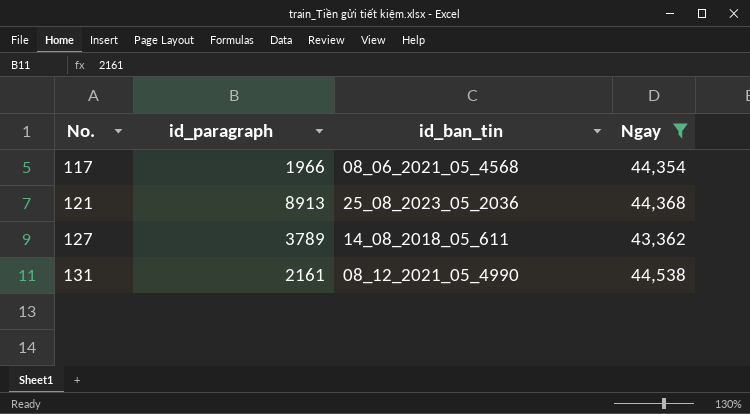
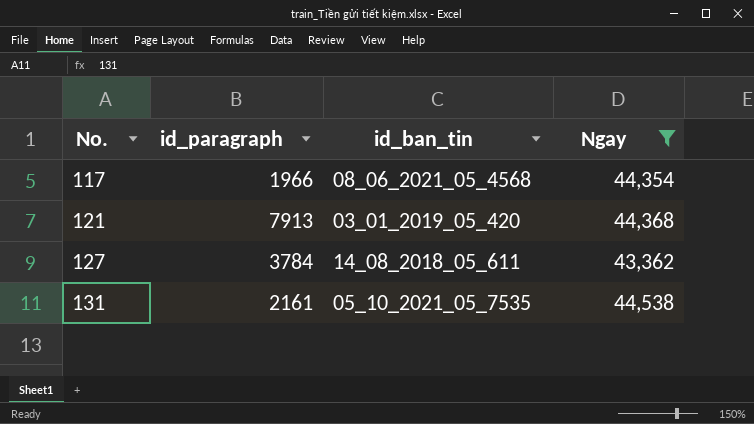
121 | id_paragraph: 8913 -> 7913
121 | id_ban_tin: 25_08_2023_05_2036 -> 03_01_2019_05_420
127 | id_paragraph: 3789 -> 3784
131 | id_ban_tin: 08_12_2021_05_4990 -> 05_10_2021_05_7535

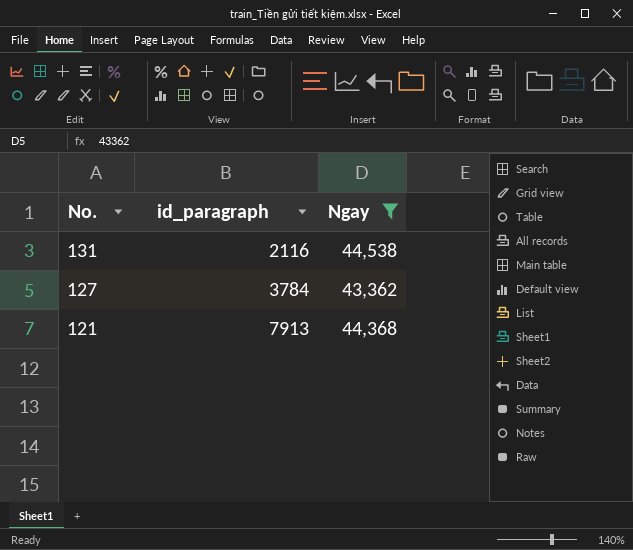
row order: No. ascending -> No. descending
column id_ban_tin | position: 3 -> none
row 117: 1966 | 08_06_2021_05_4568 | 44,354 -> none
131 | id_paragraph: 2161 -> 2116

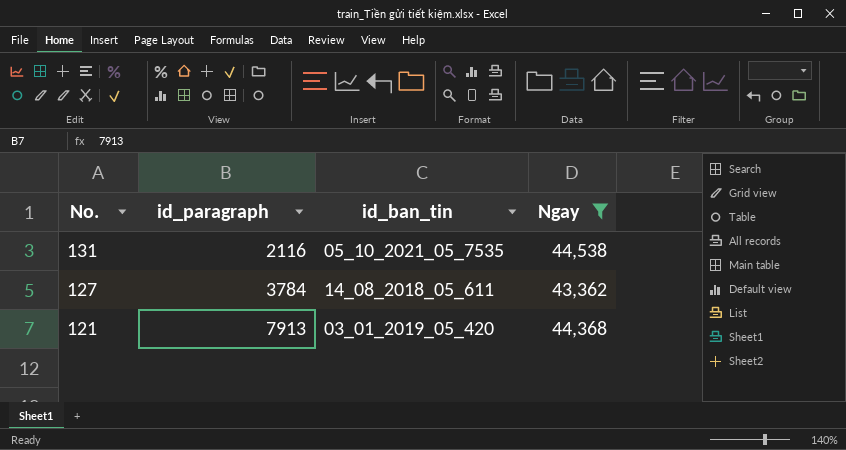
column id_ban_tin | position: none -> 3

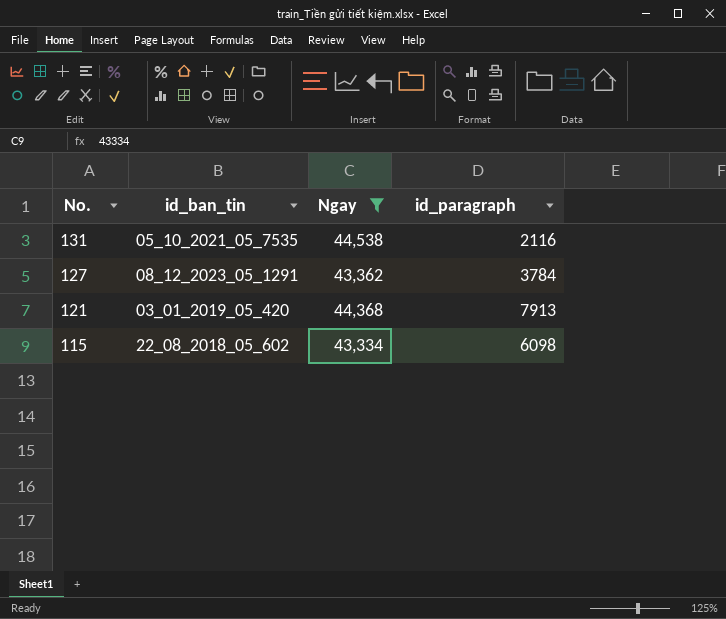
column id_paragraph | position: 2 -> 4
127 | id_ban_tin: 14_08_2018_05_611 -> 08_12_2023_05_1291
row 115: none -> 22_08_2018_05_602 | 43,334 | 6098

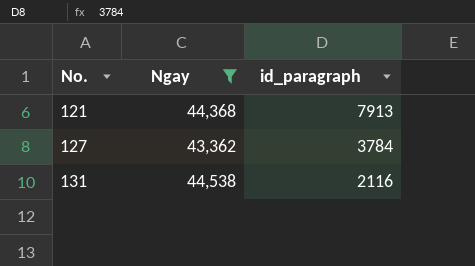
row order: No. descending -> No. ascending
column id_ban_tin | position: 2 -> none
row 115: 22_08_2018_05_602 | 43,334 | 6098 -> none

